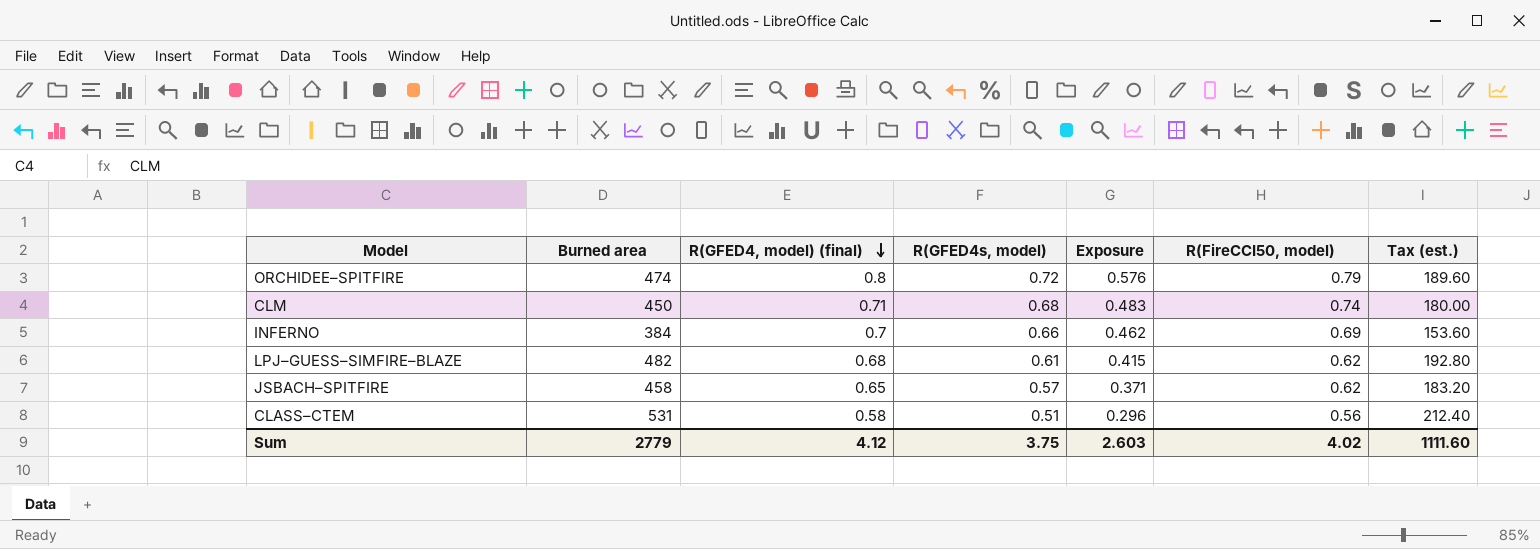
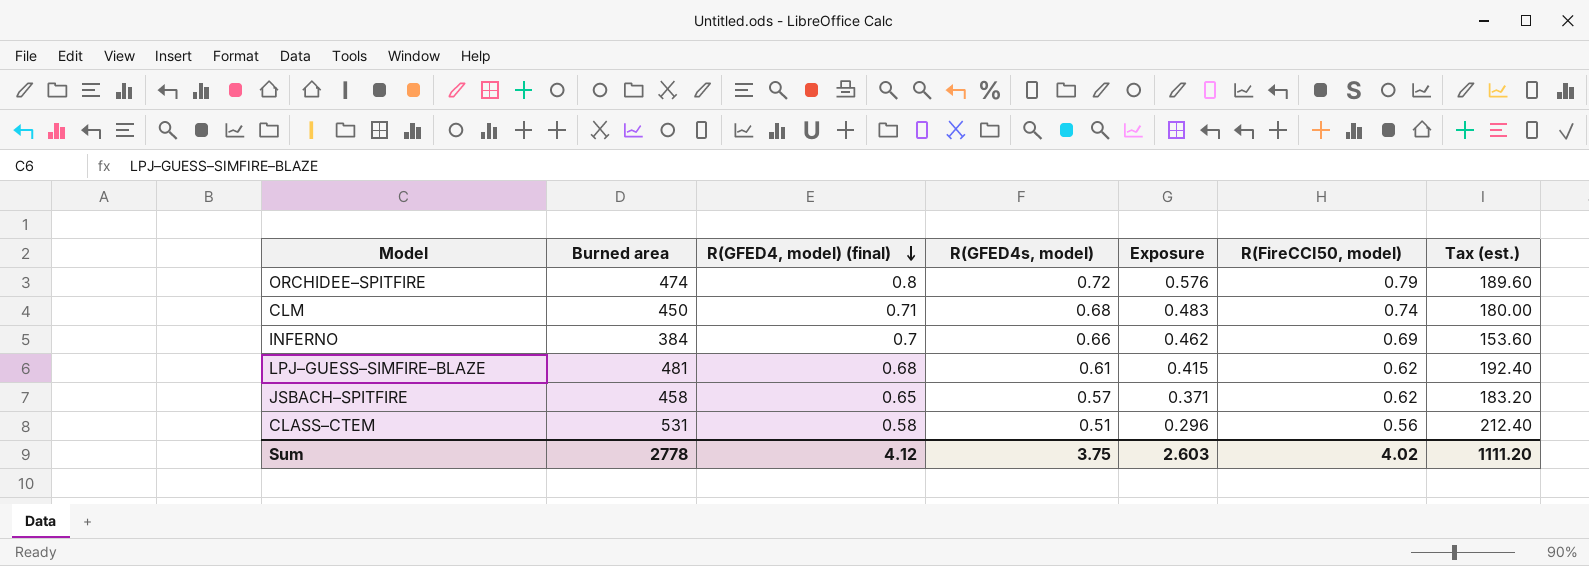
LPJ–GUESS–SIMFIRE–BLAZE | Burned area: 482 -> 481
LPJ–GUESS–SIMFIRE–BLAZE | Tax (est.): 192.80 -> 192.40
Sum | Burned area: 2779 -> 2778
Sum | Tax (est.): 1111.60 -> 1111.20

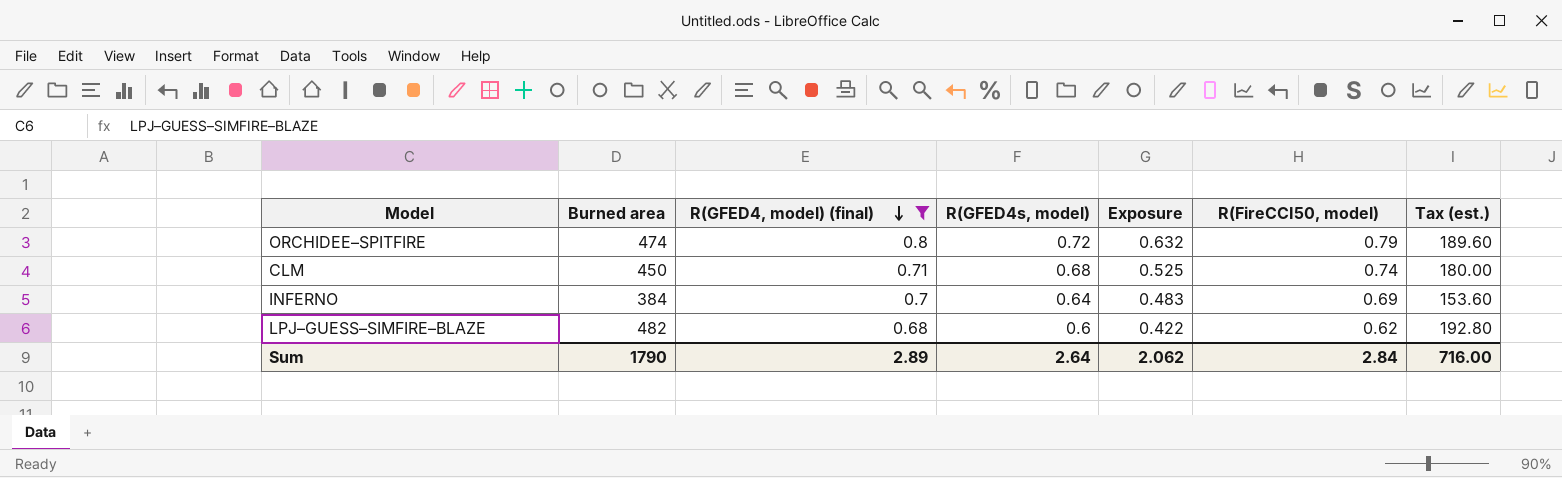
filter: none -> R(GFED4, model) (final) >= 0.68
column Exposure | formula: [R(GFED4, model) (final)] * [R(GFED4s, model)] -> [R(GFED4, model) (final)] * [R(FireCCI50, model)]
INFERNO | R(GFED4s, model): 0.66 -> 0.64
LPJ–GUESS–SIMFIRE–BLAZE | Burned area: 481 -> 482
LPJ–GUESS–SIMFIRE–BLAZE | R(GFED4s, model): 0.61 -> 0.6
LPJ–GUESS–SIMFIRE–BLAZE | Tax (est.): 192.40 -> 192.80
Sum | Burned area: 2778 -> 1790
Sum | R(GFED4, model) (final): 4.12 -> 2.89
Sum | R(GFED4s, model): 3.75 -> 2.64
Sum | Exposure: 2.603 -> 2.062
Sum | R(FireCCI50, model): 4.02 -> 2.84
Sum | Tax (est.): 1111.20 -> 716.00

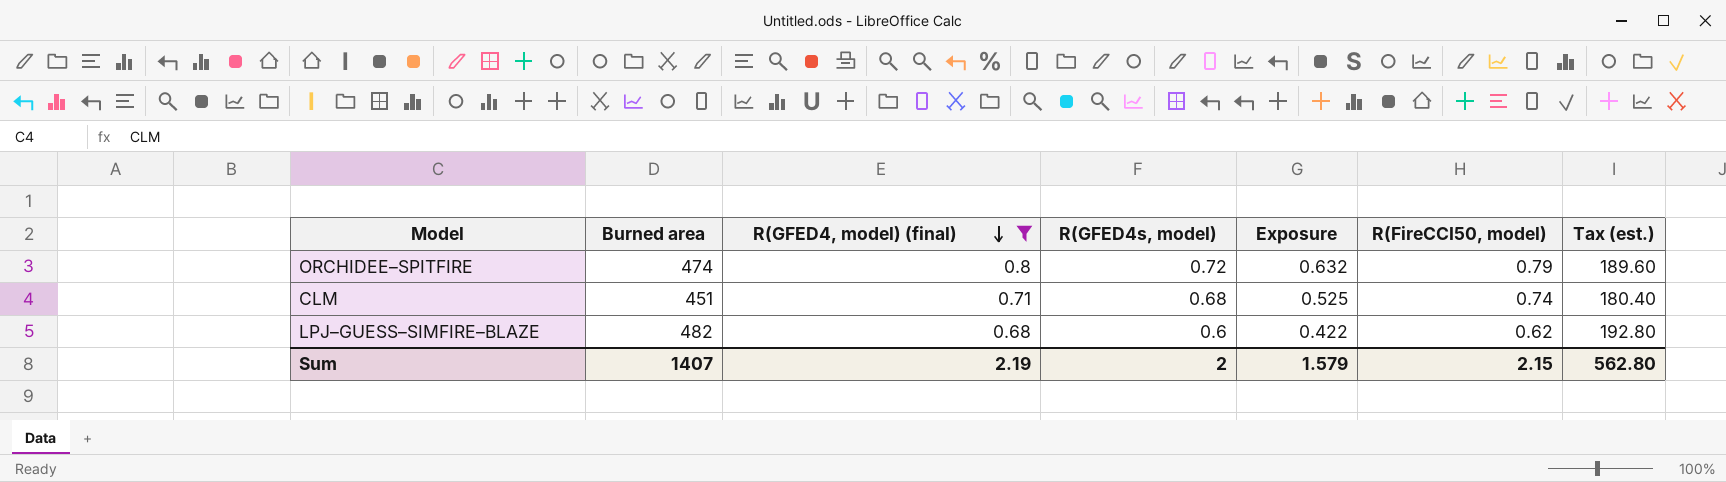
row INFERNO: 384 | 0.7 | 0.64 | 0.483 | 0.69 | 153.60 -> none
CLM | Burned area: 450 -> 451
CLM | Tax (est.): 180.00 -> 180.40
Sum | Burned area: 1790 -> 1407
Sum | R(GFED4, model) (final): 2.89 -> 2.19
Sum | R(GFED4s, model): 2.64 -> 2
Sum | Exposure: 2.062 -> 1.579
Sum | R(FireCCI50, model): 2.84 -> 2.15
Sum | Tax (est.): 716.00 -> 562.80

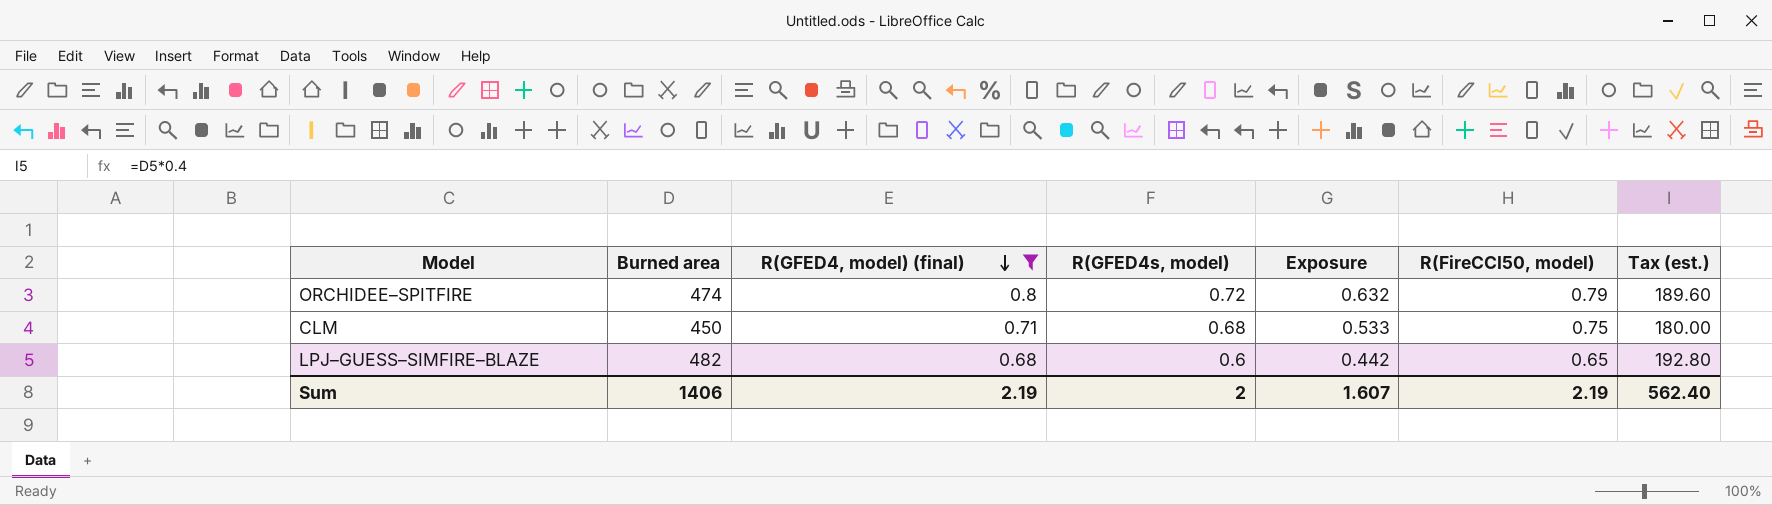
CLM | Burned area: 451 -> 450
CLM | Exposure: 0.525 -> 0.533
CLM | R(FireCCI50, model): 0.74 -> 0.75
CLM | Tax (est.): 180.40 -> 180.00
LPJ–GUESS–SIMFIRE–BLAZE | Exposure: 0.422 -> 0.442
LPJ–GUESS–SIMFIRE–BLAZE | R(FireCCI50, model): 0.62 -> 0.65
Sum | Burned area: 1407 -> 1406
Sum | Exposure: 1.579 -> 1.607
Sum | R(FireCCI50, model): 2.15 -> 2.19
Sum | Tax (est.): 562.80 -> 562.40

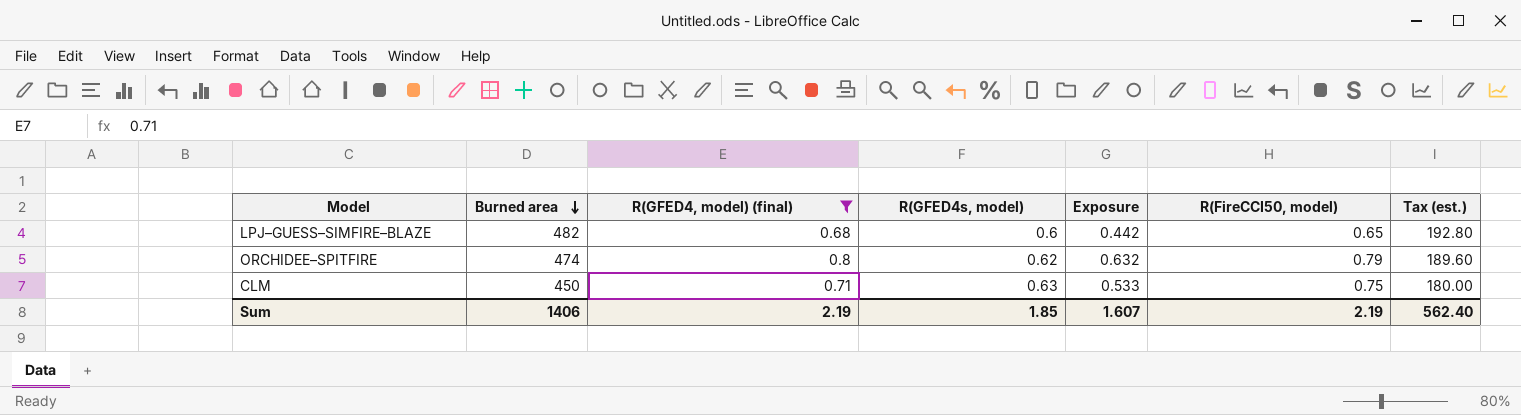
row order: R(GFED4, model) (final) descending -> Burned area descending
ORCHIDEE–SPITFIRE | R(GFED4s, model): 0.72 -> 0.62
CLM | R(GFED4s, model): 0.68 -> 0.63
Sum | R(GFED4s, model): 2 -> 1.85

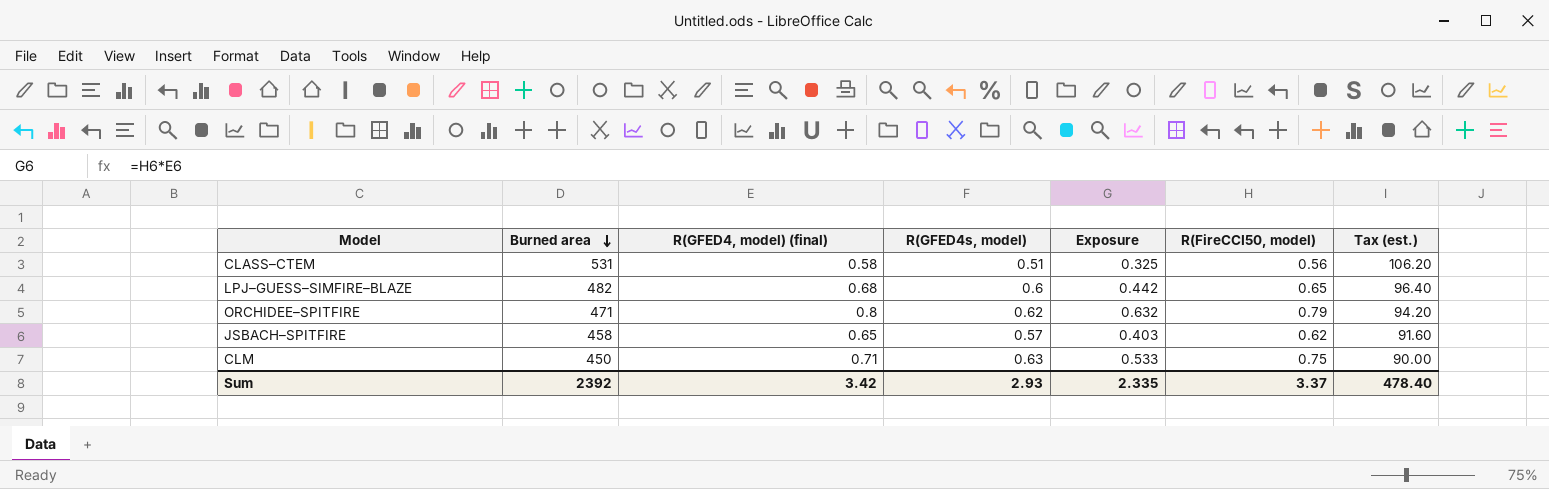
filter: R(GFED4, model) (final) >= 0.68 -> none
column Tax (est.) | formula: [Burned area] * 0.4 -> [Burned area] * 0.2
ORCHIDEE–SPITFIRE | Burned area: 474 -> 471
Sum | Burned area: 1406 -> 2392
Sum | R(GFED4, model) (final): 2.19 -> 3.42
Sum | R(GFED4s, model): 1.85 -> 2.93
Sum | Exposure: 1.607 -> 2.335
Sum | R(FireCCI50, model): 2.19 -> 3.37
Sum | Tax (est.): 562.40 -> 478.40

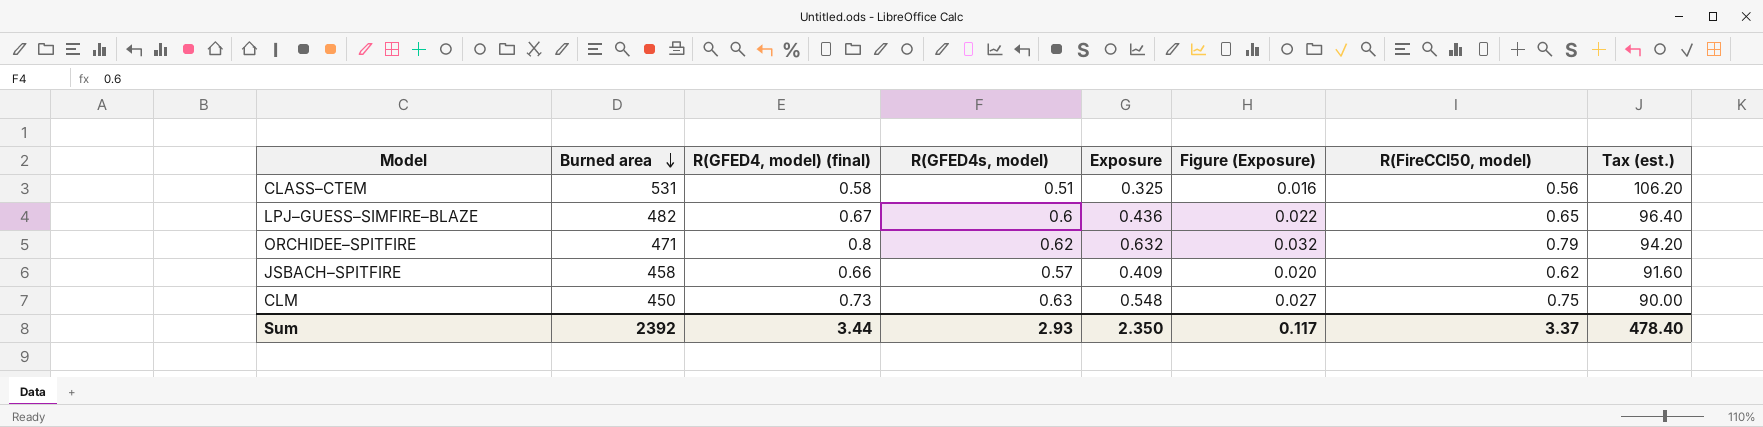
column Figure (Exposure) | formula: none -> [Exposure] * 0.05
LPJ–GUESS–SIMFIRE–BLAZE | R(GFED4, model) (final): 0.68 -> 0.67
LPJ–GUESS–SIMFIRE–BLAZE | Exposure: 0.442 -> 0.436
JSBACH–SPITFIRE | R(GFED4, model) (final): 0.65 -> 0.66
JSBACH–SPITFIRE | Exposure: 0.403 -> 0.409
CLM | R(GFED4, model) (final): 0.71 -> 0.73
CLM | Exposure: 0.533 -> 0.548
Sum | R(GFED4, model) (final): 3.42 -> 3.44
Sum | Exposure: 2.335 -> 2.350

